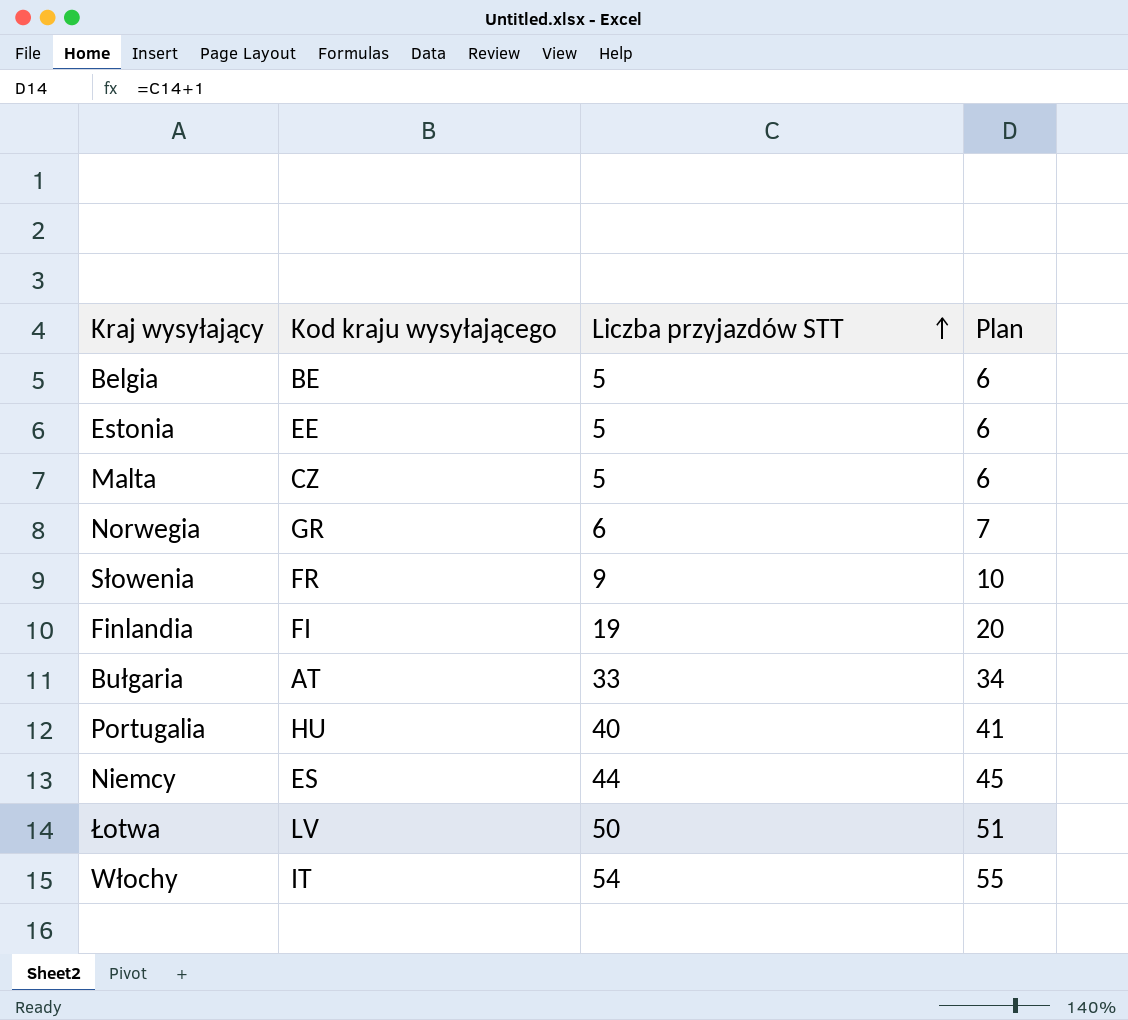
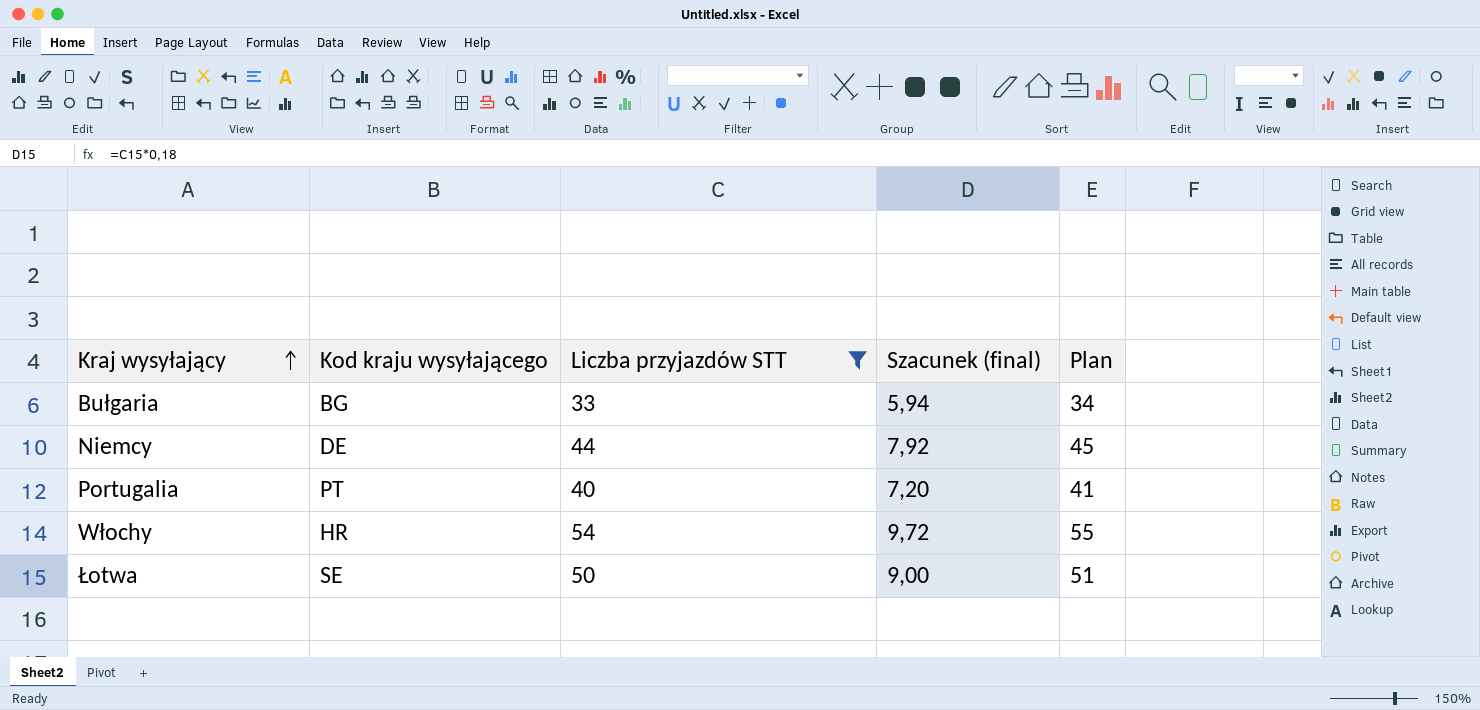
filter: none -> Liczba przyjazdów STT >= 33
row order: Liczba przyjazdów STT ascending -> Kraj wysyłający ascending
column Szacunek (final) | formula: none -> [Liczba przyjazdów STT] * 0,18
Bułgaria | Kod kraju wysyłającego: AT -> BG
Niemcy | Kod kraju wysyłającego: ES -> DE
Portugalia | Kod kraju wysyłającego: HU -> PT
Włochy | Kod kraju wysyłającego: IT -> HR
Łotwa | Kod kraju wysyłającego: LV -> SE

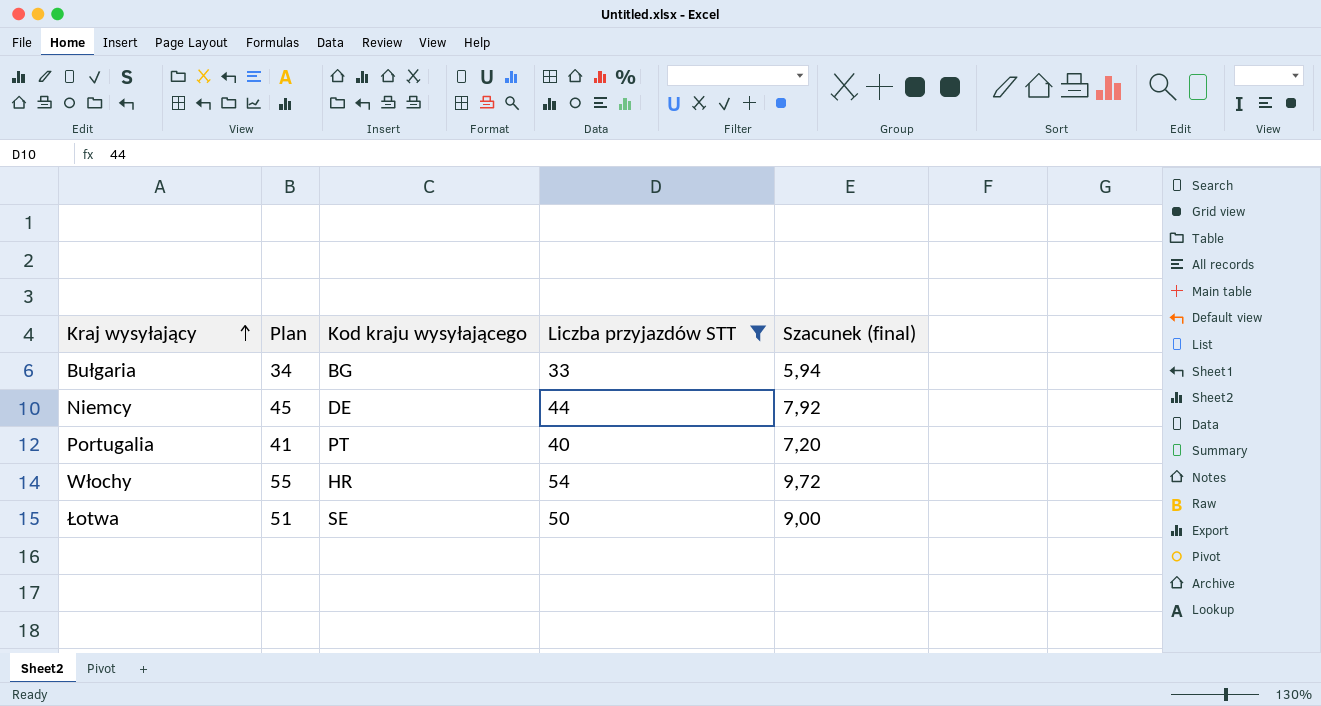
column Plan | position: 5 -> 2

